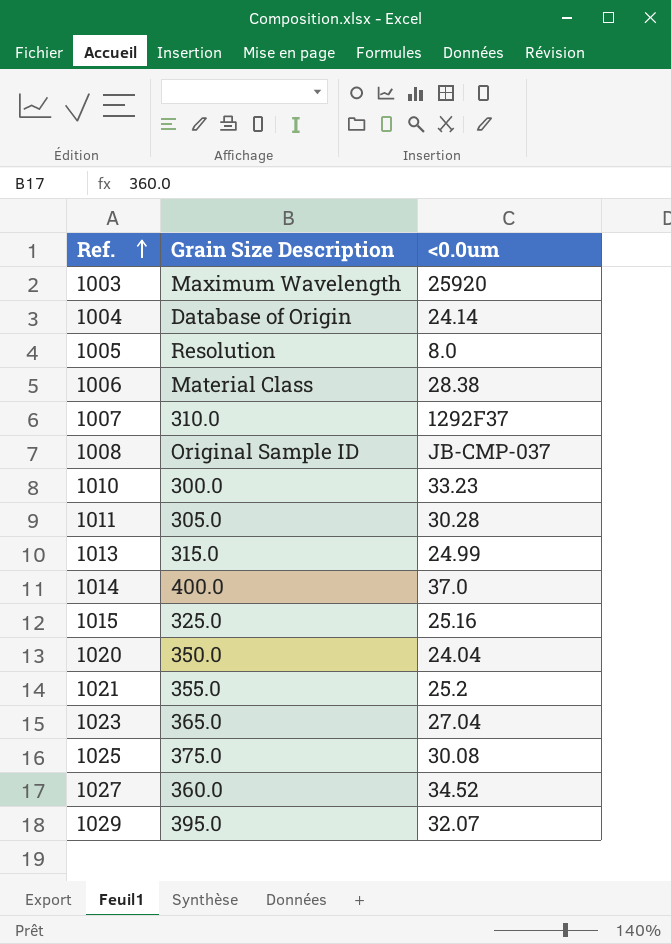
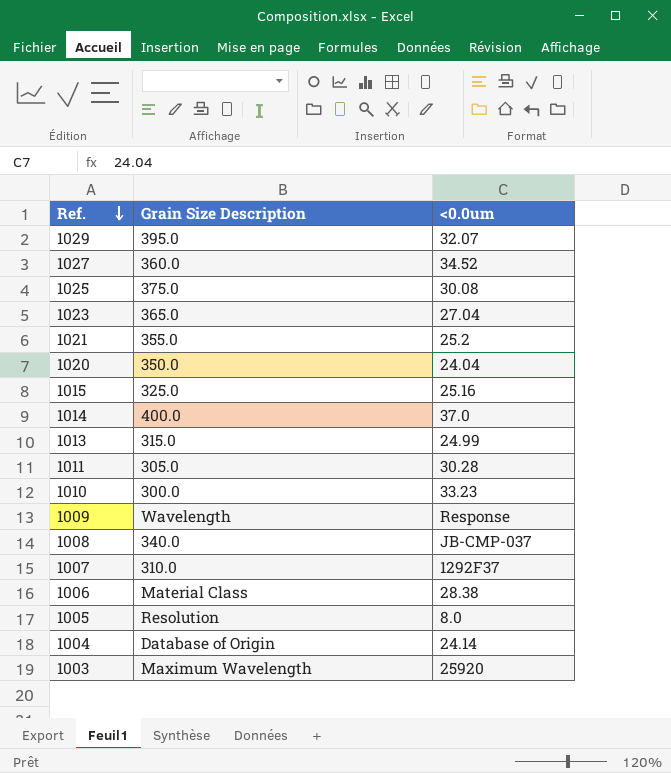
row order: Ref. ascending -> Ref. descending
row 1009: none -> Wavelength | Response
1008 | Grain Size Description: Original Sample ID -> 340.0

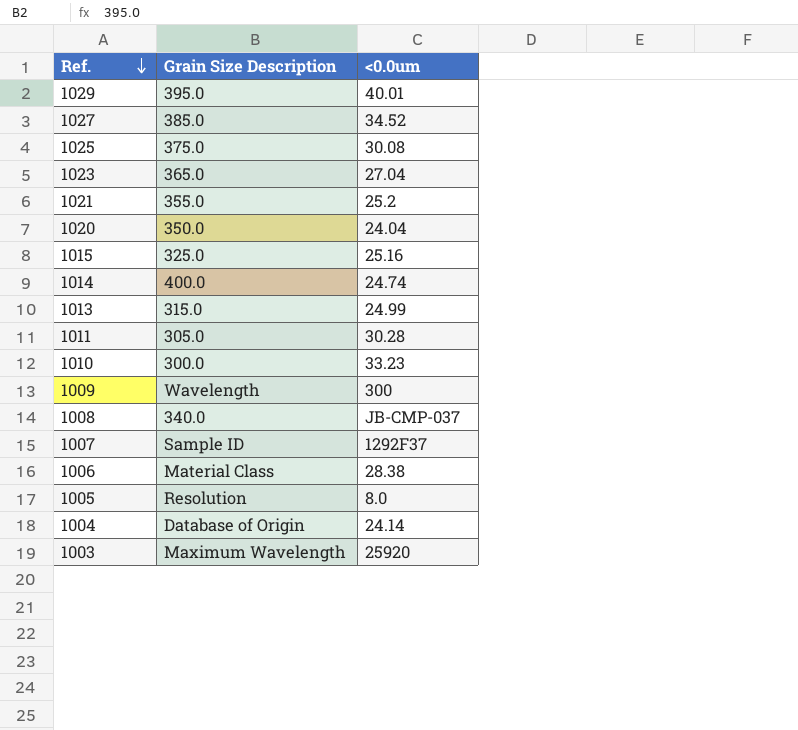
1029 | <0.0um: 32.07 -> 40.01
1027 | Grain Size Description: 360.0 -> 385.0
1014 | <0.0um: 37.0 -> 24.74
1009 | <0.0um: Response -> 300
1007 | Grain Size Description: 310.0 -> Sample ID

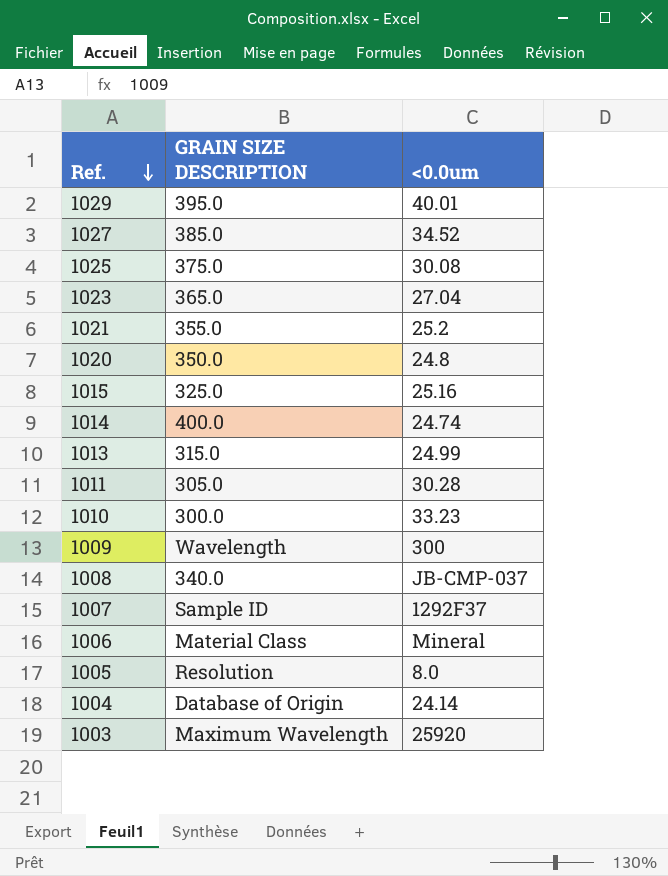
column name: Grain Size Description -> GRAIN SIZE DESCRIPTION
1020 | <0.0um: 24.04 -> 24.8
1006 | <0.0um: 28.38 -> Mineral

